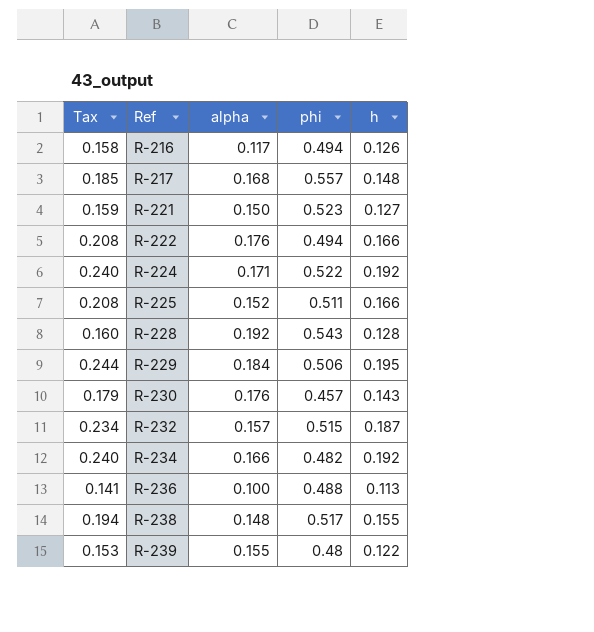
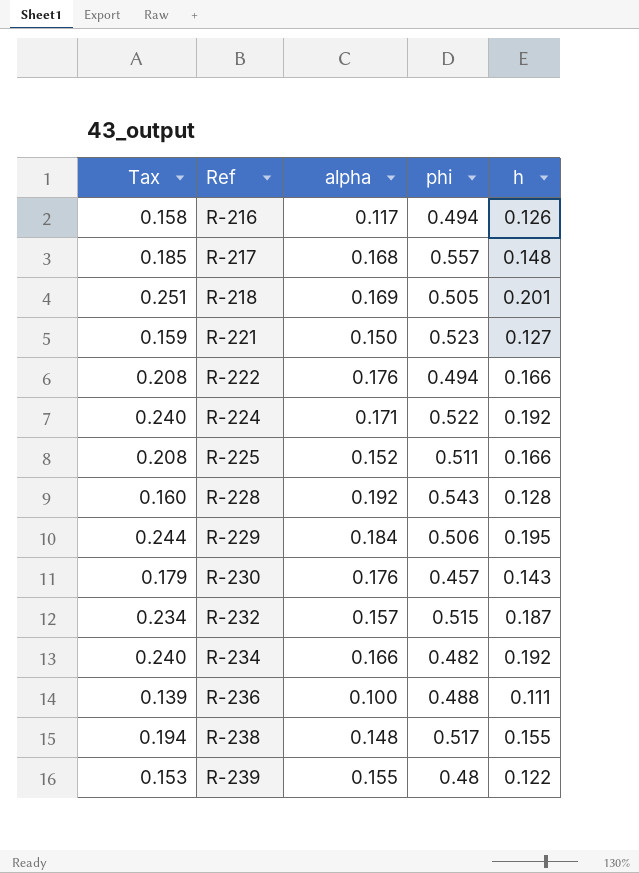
row R-218: none -> 0.251 | 0.169 | 0.505 | 0.201
R-236 | Tax: 0.141 -> 0.139
R-236 | h: 0.113 -> 0.111

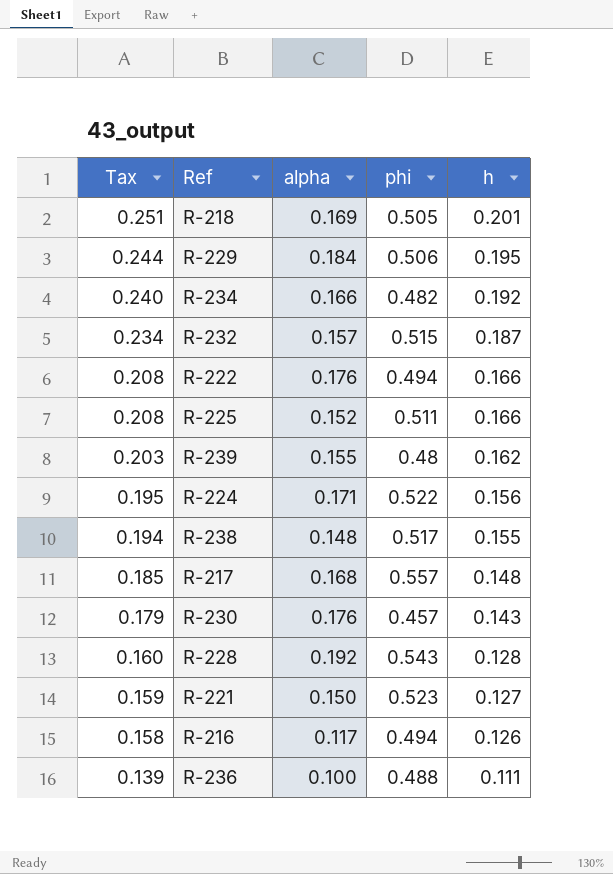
row order: Ref ascending -> Tax descending
R-239 | Tax: 0.153 -> 0.203
R-239 | h: 0.122 -> 0.162
R-224 | Tax: 0.240 -> 0.195
R-224 | h: 0.192 -> 0.156

